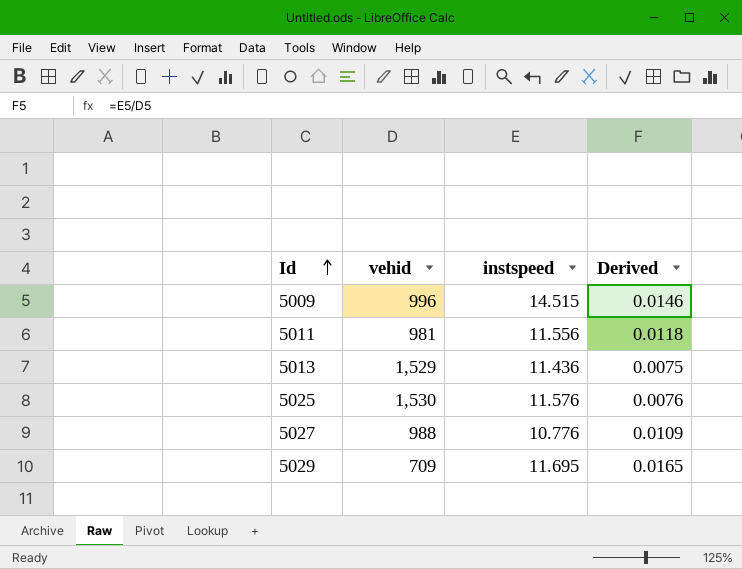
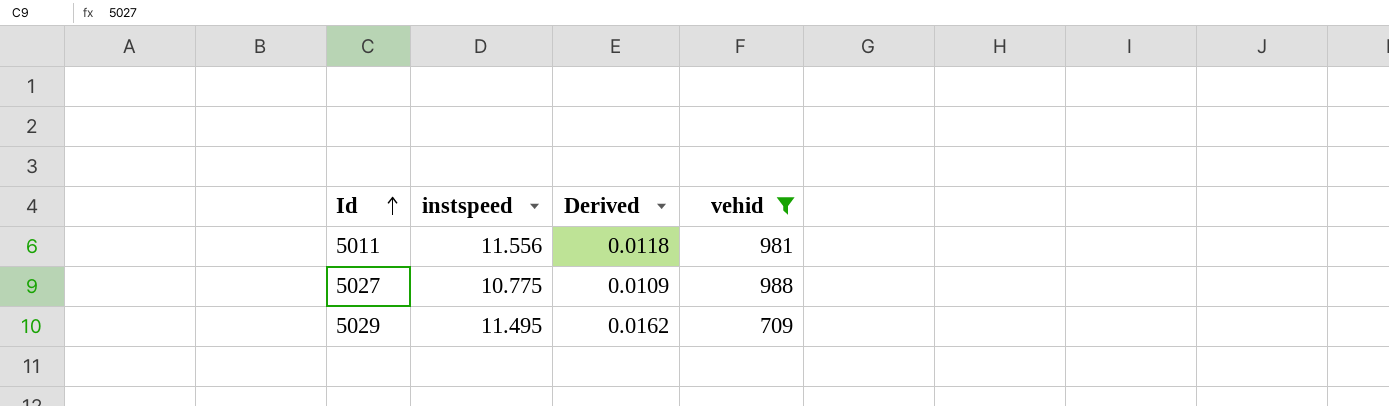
filter: none -> vehid <= 988
column vehid | position: 2 -> 4
5027 | instspeed: 10.776 -> 10.775
5029 | instspeed: 11.695 -> 11.495
5029 | Derived: 0.0165 -> 0.0162

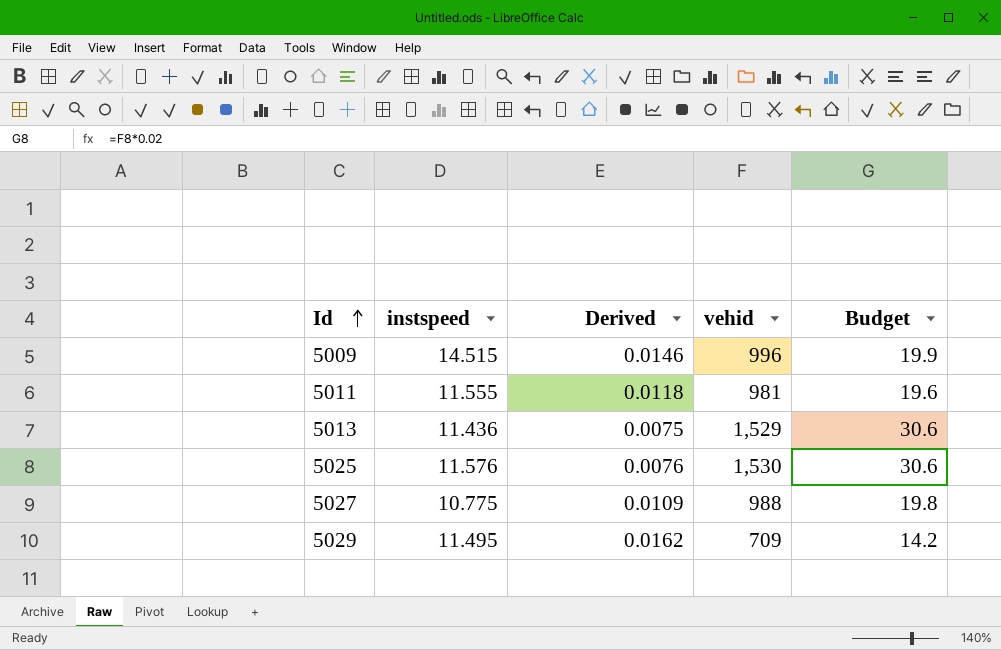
filter: vehid <= 988 -> none
column Budget | formula: none -> [vehid] * 0.02
5011 | instspeed: 11.556 -> 11.555

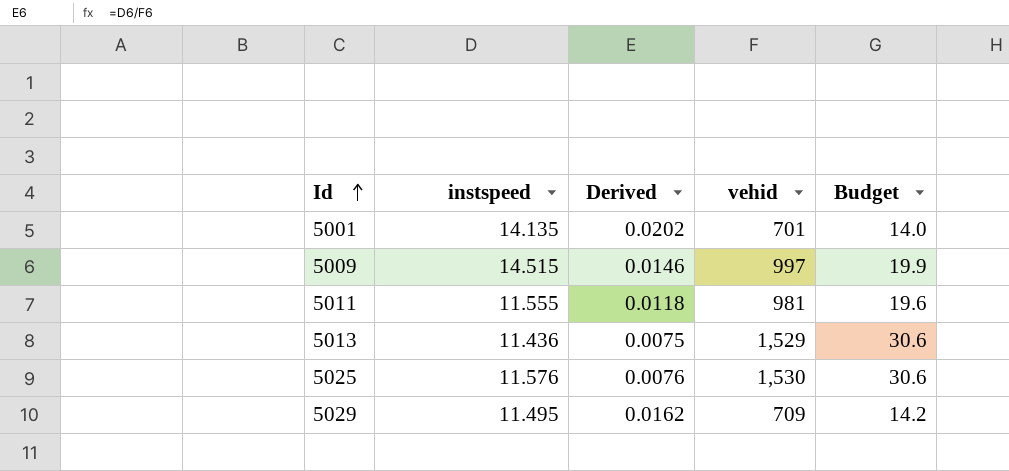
row 5027: 10.775 | 0.0109 | 988 | 19.8 -> none
row 5001: none -> 14.135 | 0.0202 | 701 | 14.0
5009 | vehid: 996 -> 997

